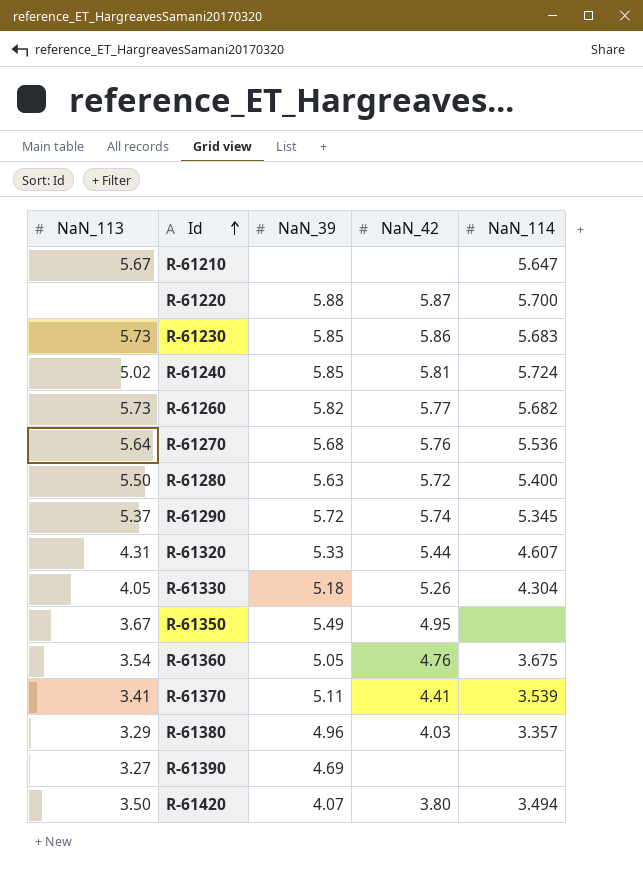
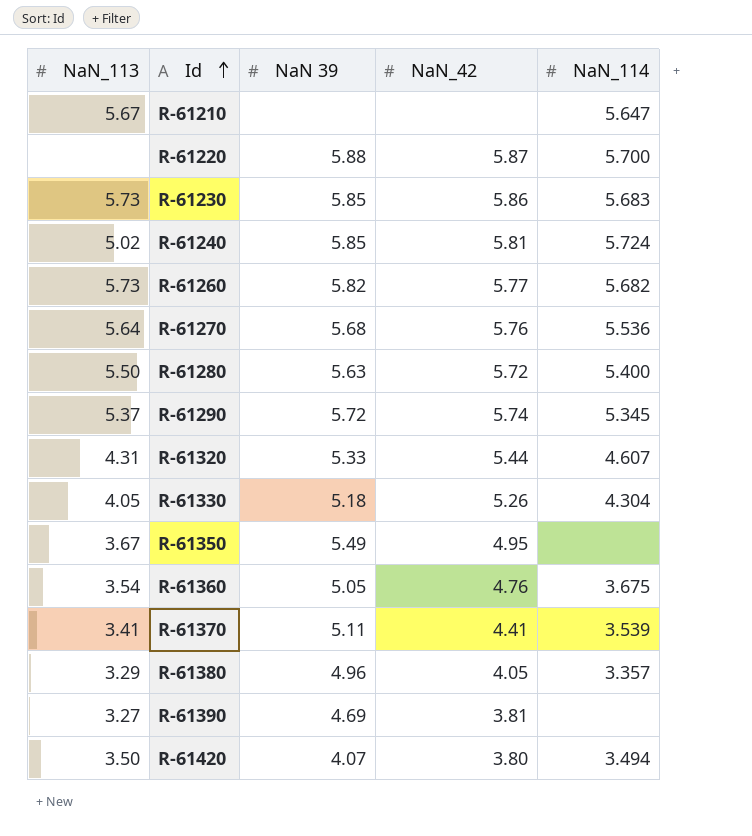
column name: NaN_39 -> NaN 39
R-61380 | NaN_42: 4.03 -> 4.05
R-61390 | NaN_42: none -> 3.81

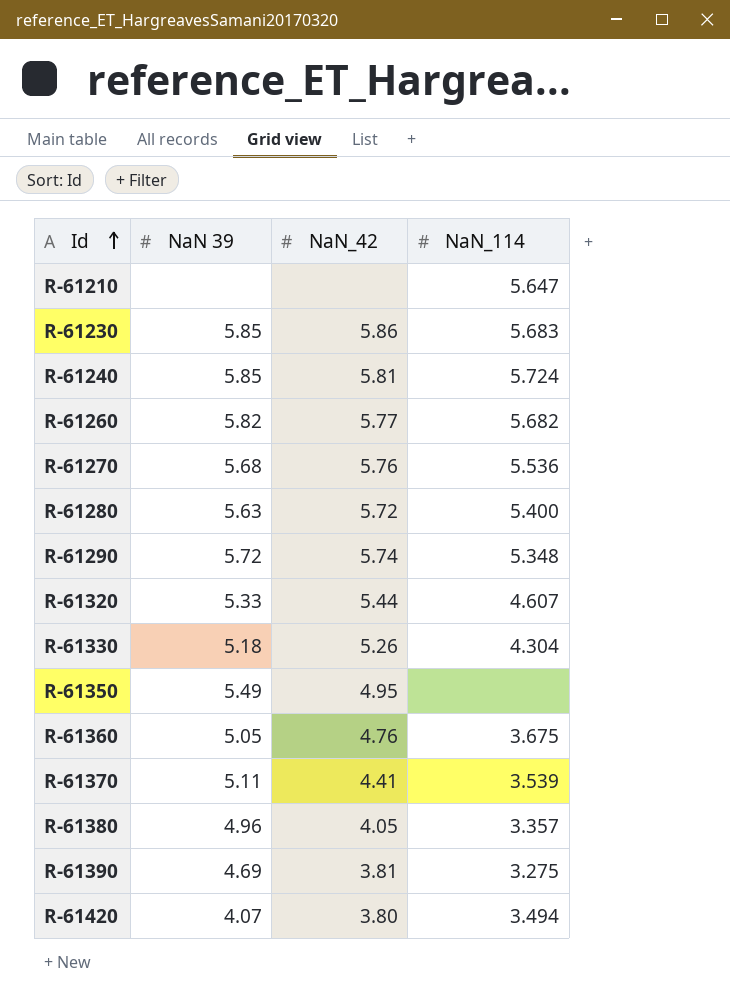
column NaN_113 | position: 1 -> none
row R-61220: none | 5.88 | 5.87 | 5.700 -> none
R-61290 | NaN_114: 5.345 -> 5.348
R-61390 | NaN_114: none -> 3.275

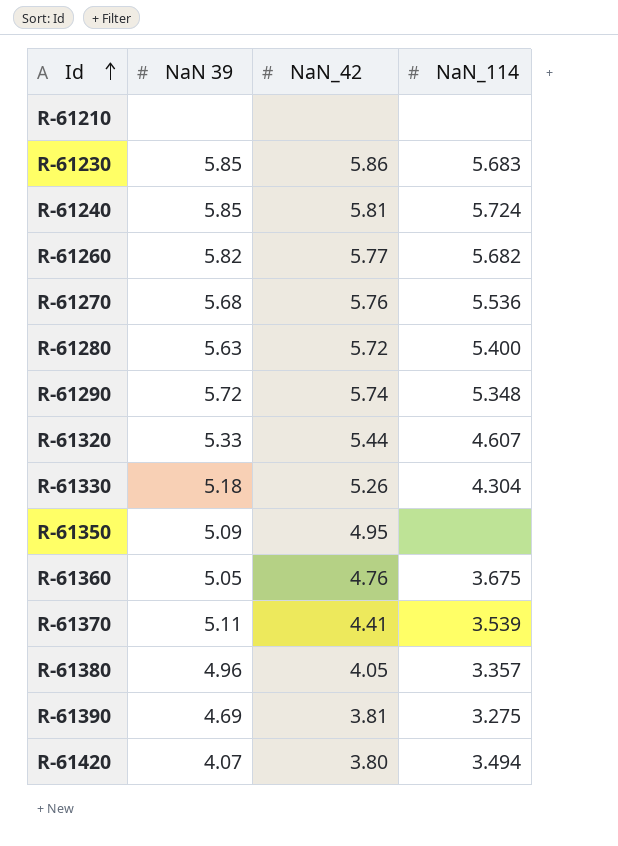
R-61210 | NaN_114: 5.647 -> none
R-61350 | NaN 39: 5.49 -> 5.09

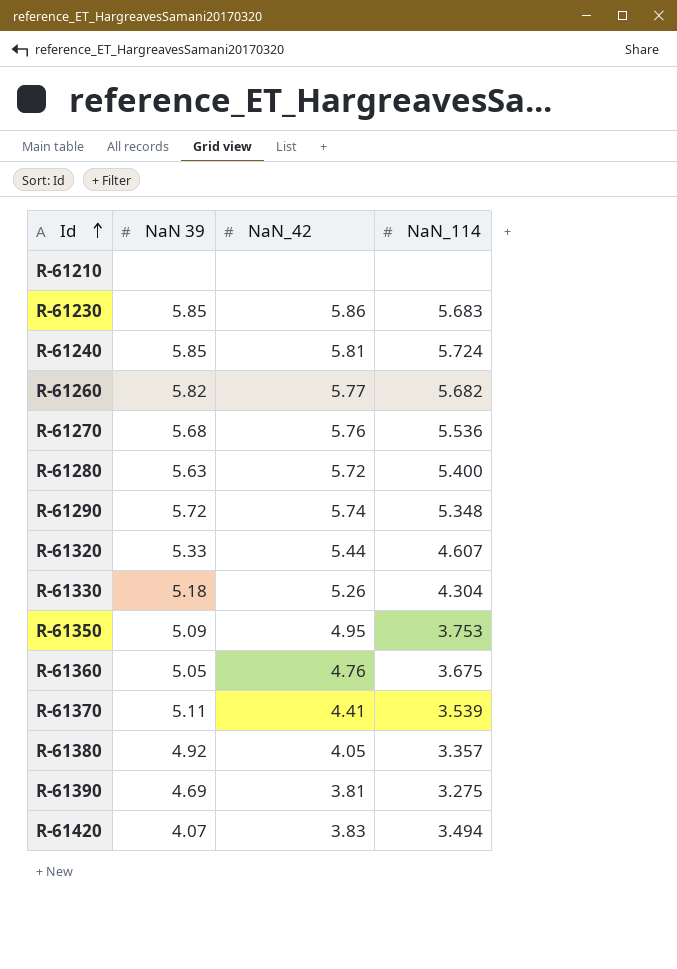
R-61350 | NaN_114: none -> 3.753
R-61380 | NaN 39: 4.96 -> 4.92
R-61420 | NaN_42: 3.80 -> 3.83

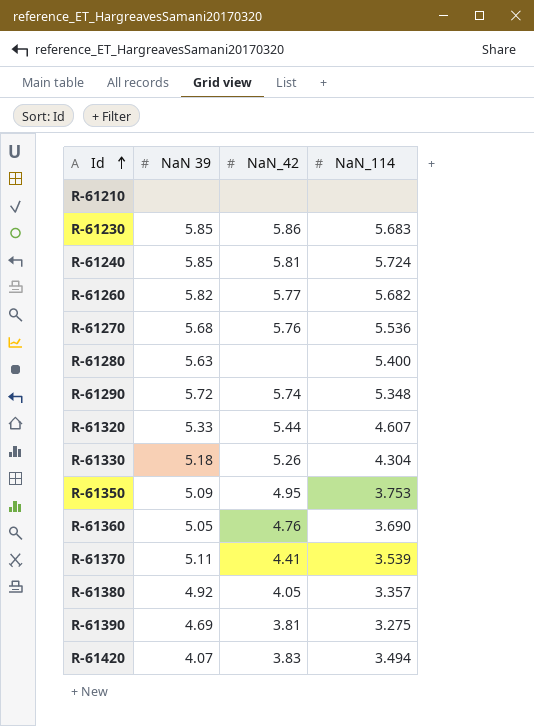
R-61280 | NaN_42: 5.72 -> none
R-61360 | NaN_114: 3.675 -> 3.690

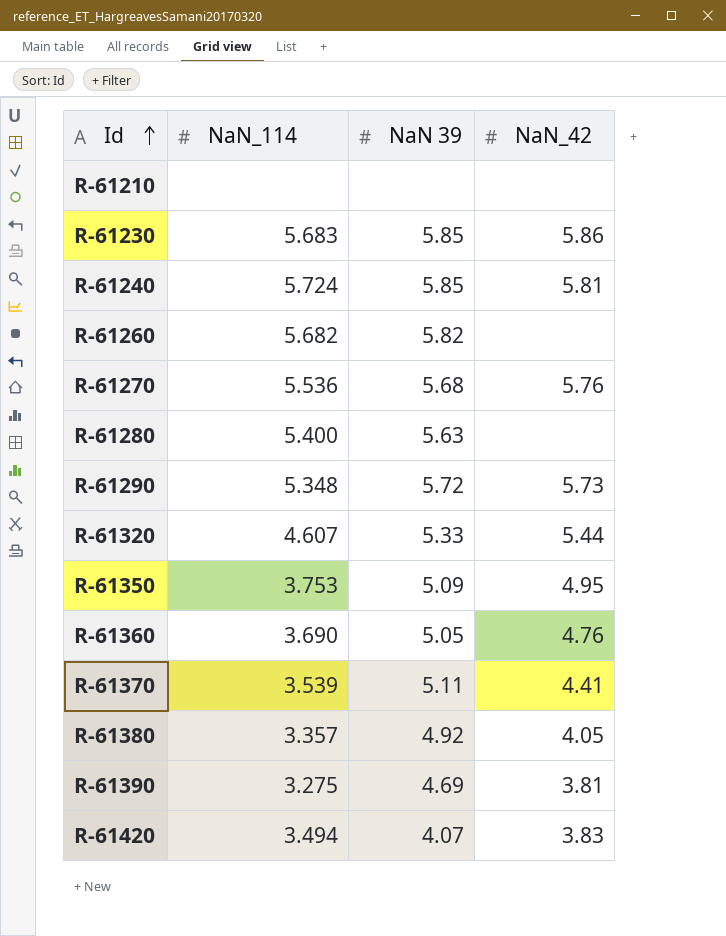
column NaN_114 | position: 4 -> 2
row R-61330: 5.18 | 5.26 | 4.304 -> none
R-61260 | NaN_42: 5.77 -> none
R-61290 | NaN_42: 5.74 -> 5.73

